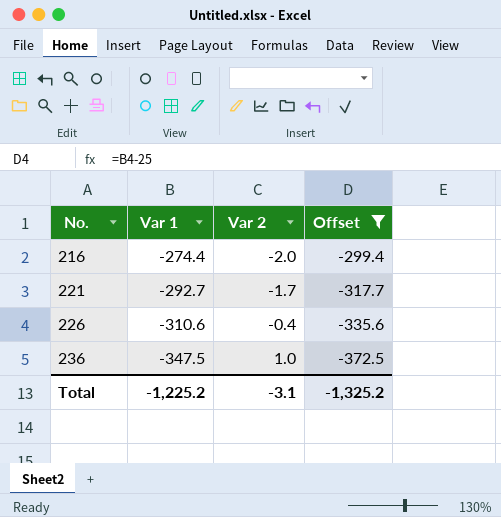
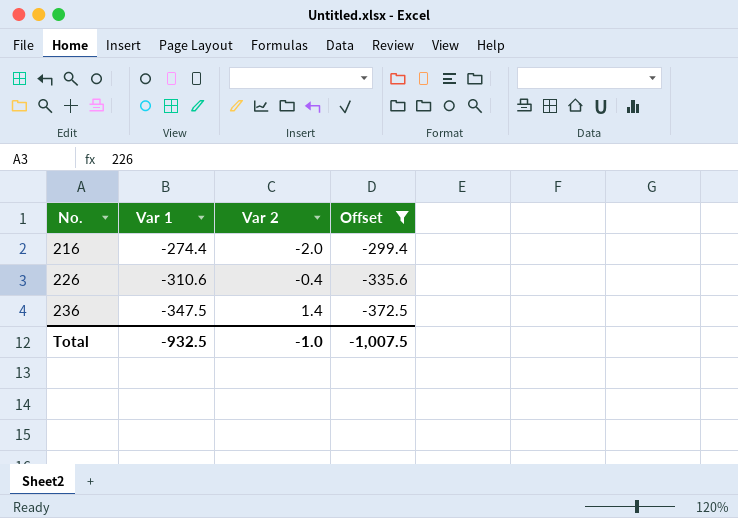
row 221: -292.7 | -1.7 | -317.7 -> none
236 | Var 2: 1.0 -> 1.4
Total | Var 1: -1,225.2 -> -932.5
Total | Var 2: -3.1 -> -1.0
Total | Offset: -1,325.2 -> -1,007.5

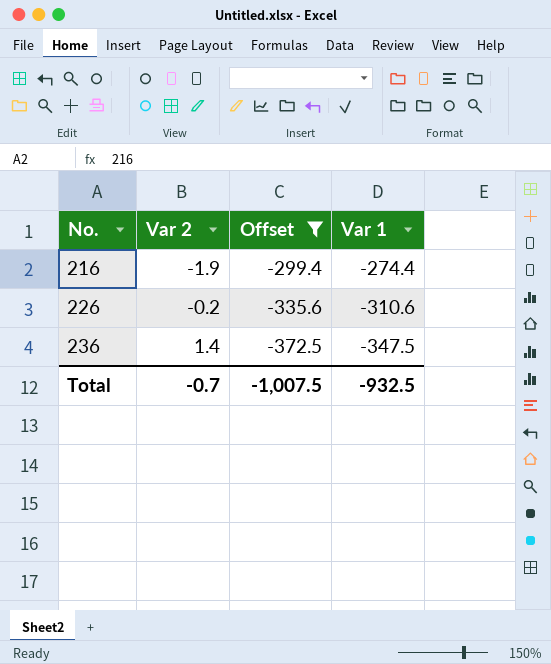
column Var 1 | position: 2 -> 4
216 | Var 2: -2.0 -> -1.9
226 | Var 2: -0.4 -> -0.2
Total | Var 2: -1.0 -> -0.7

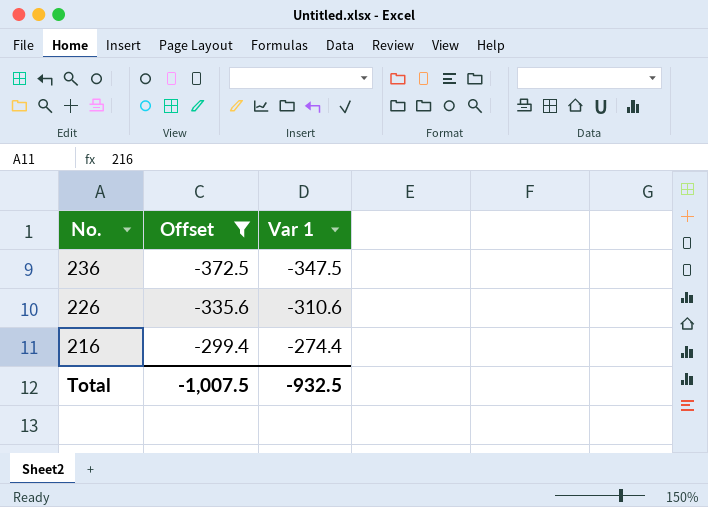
row order: No. ascending -> No. descending
column Var 2 | position: 2 -> none

